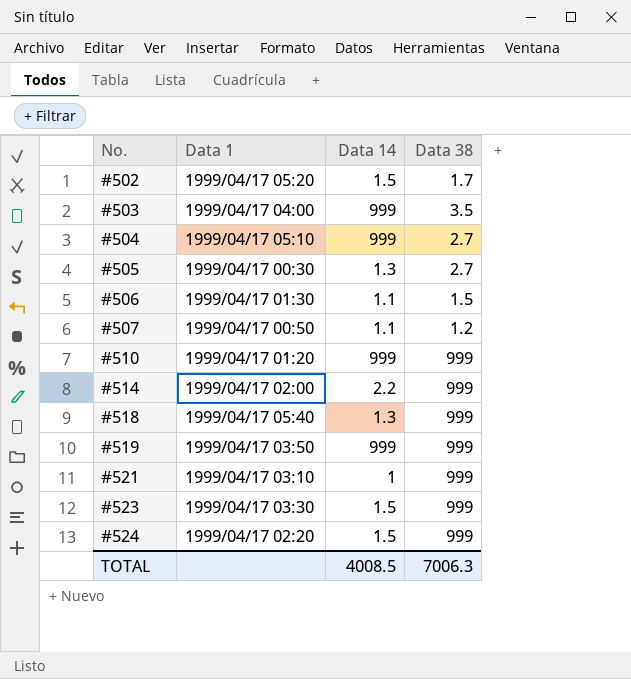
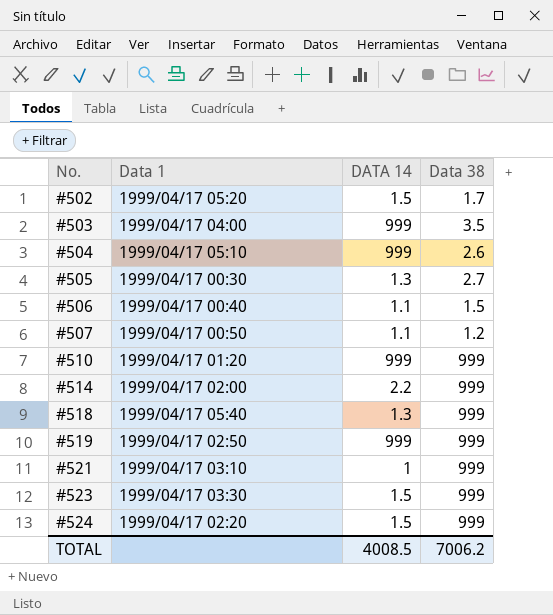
column name: Data 14 -> DATA 14
#504 | Data 38: 2.7 -> 2.6
#506 | Data 1: 1999/04/17 01:30 -> 1999/04/17 00:40
#519 | Data 1: 1999/04/17 03:50 -> 1999/04/17 02:50
TOTAL | Data 38: 7006.3 -> 7006.2

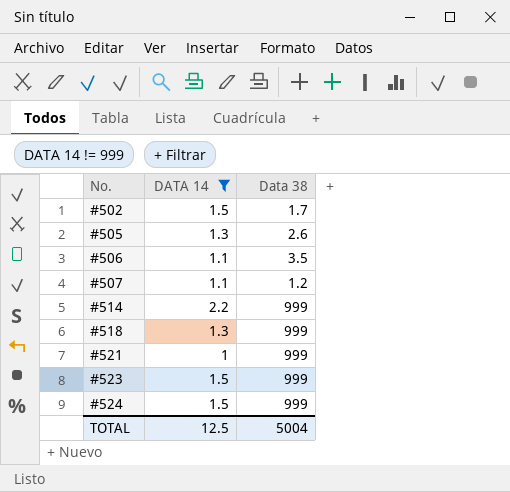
filter: none -> DATA 14 != 999
column Data 1 | position: 2 -> none
#505 | Data 38: 2.7 -> 2.6
#506 | Data 38: 1.5 -> 3.5
TOTAL | DATA 14: 4008.5 -> 12.5
TOTAL | Data 38: 7006.2 -> 5004

